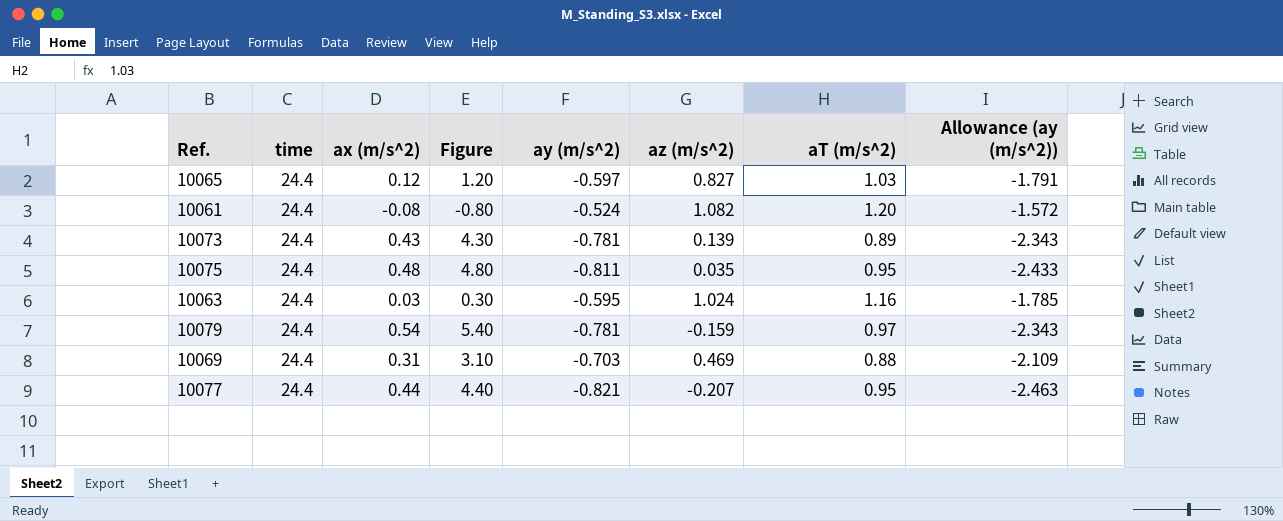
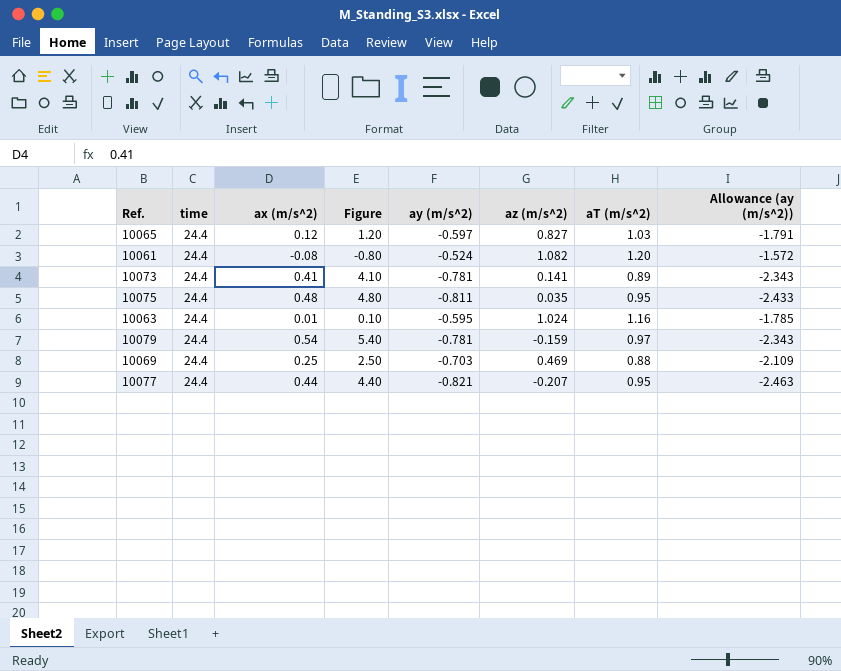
10073 | ax (m/s^2): 0.43 -> 0.41
10073 | Figure: 4.30 -> 4.10
10073 | az (m/s^2): 0.139 -> 0.141
10063 | ax (m/s^2): 0.03 -> 0.01
10063 | Figure: 0.30 -> 0.10
10069 | ax (m/s^2): 0.31 -> 0.25
10069 | Figure: 3.10 -> 2.50

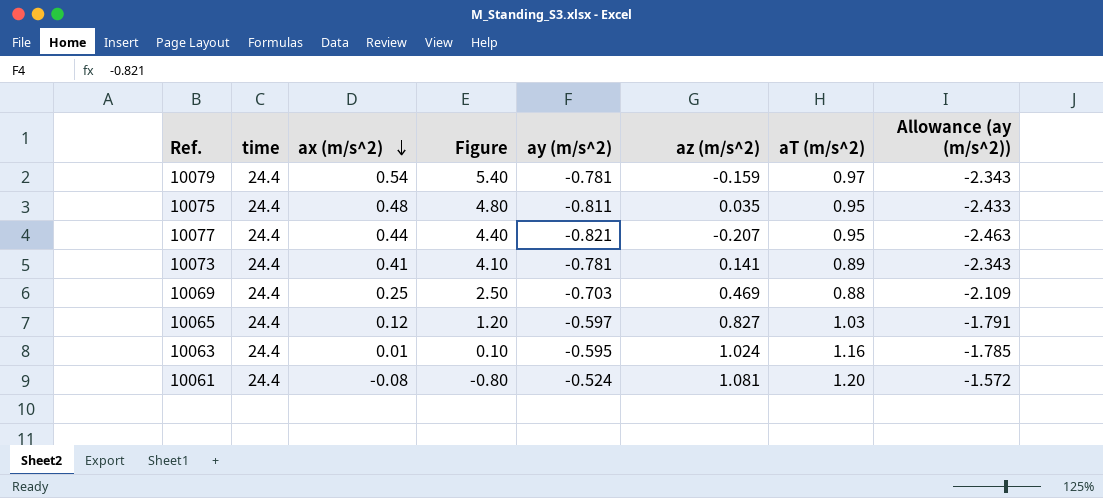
row order: none -> ax (m/s^2) descending
10061 | az (m/s^2): 1.082 -> 1.081

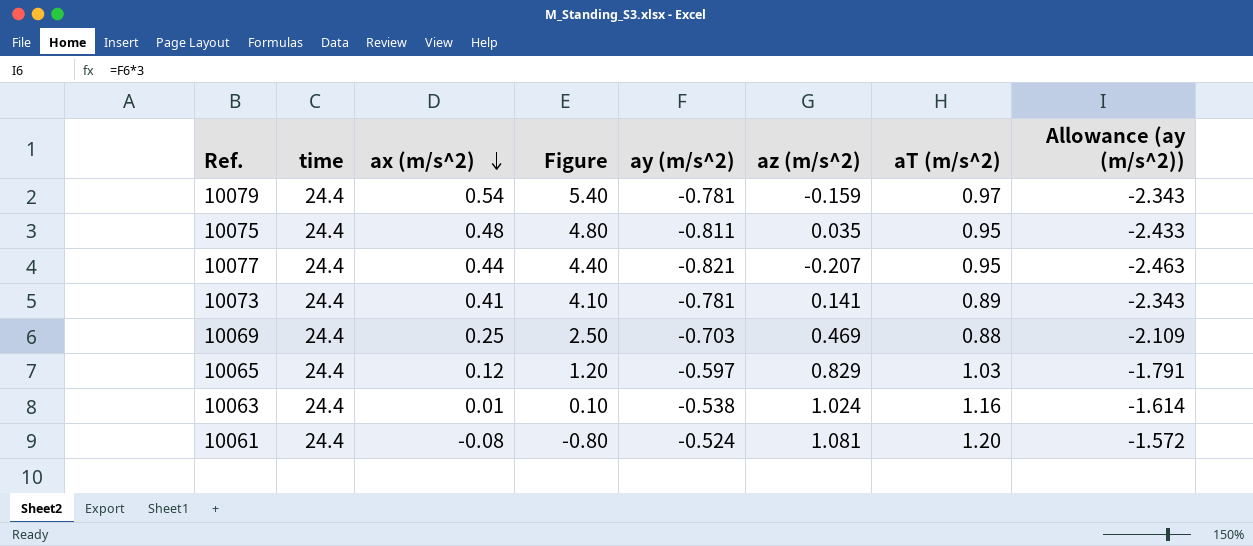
10065 | az (m/s^2): 0.827 -> 0.829
10063 | ay (m/s^2): -0.595 -> -0.538
10063 | Allowance (ay (m/s^2)): -1.785 -> -1.614

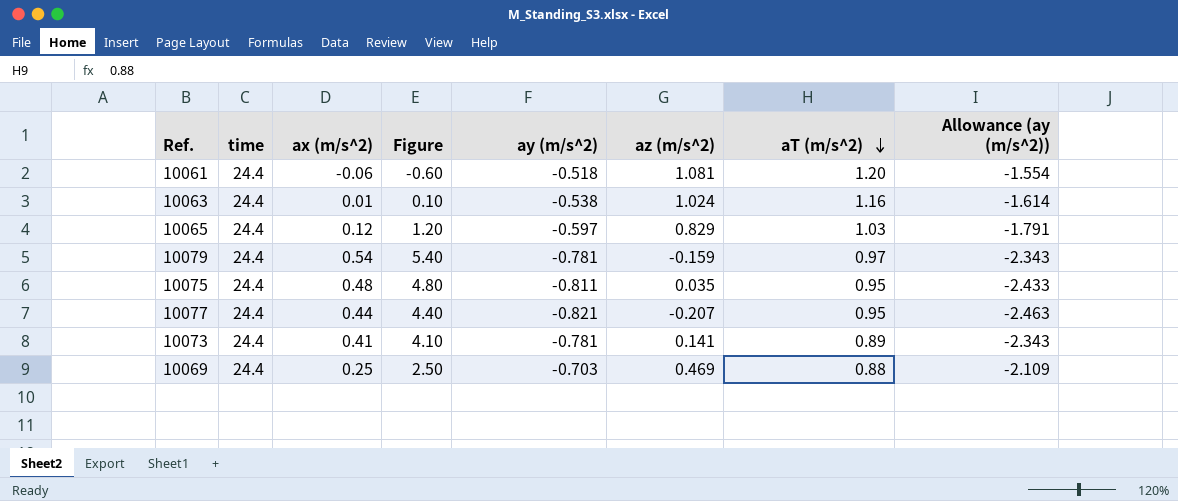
row order: ax (m/s^2) descending -> aT (m/s^2) descending
10061 | ax (m/s^2): -0.08 -> -0.06
10061 | Figure: -0.80 -> -0.60
10061 | ay (m/s^2): -0.524 -> -0.518
10061 | Allowance (ay (m/s^2)): -1.572 -> -1.554

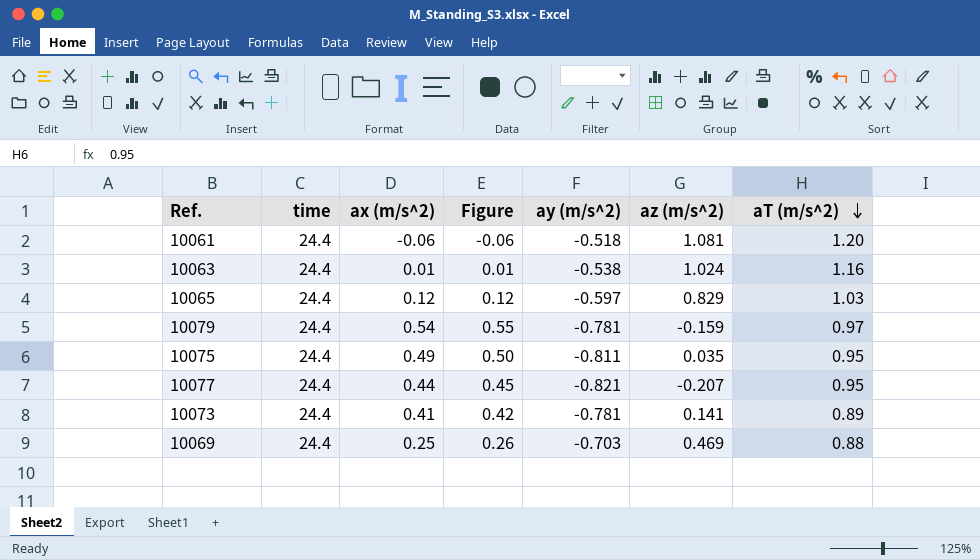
column Allowance (ay (m/s^2)) | formula: [ay (m/s^2)] * 3 -> none
column Figure | formula: [ax (m/s^2)] * 10 -> [ax (m/s^2)] * 1.02
10075 | ax (m/s^2): 0.48 -> 0.49

